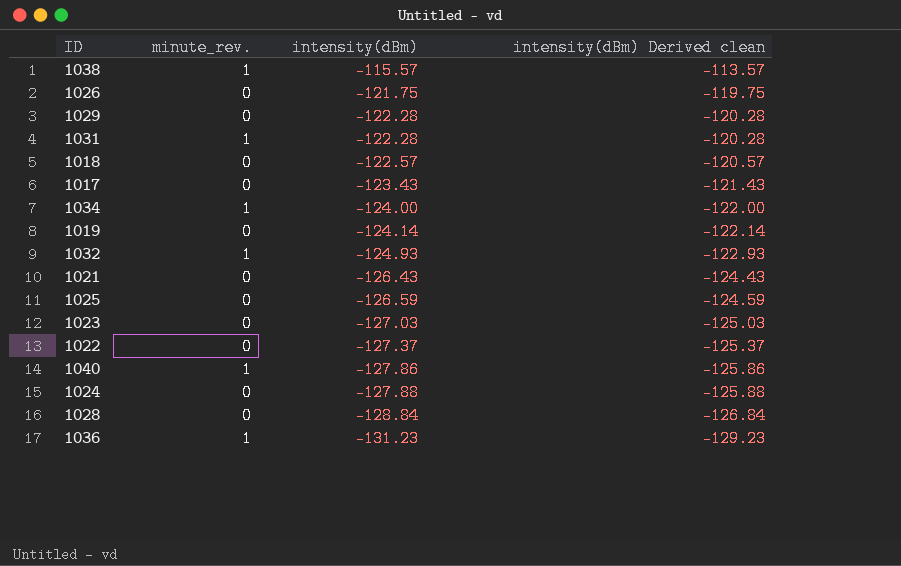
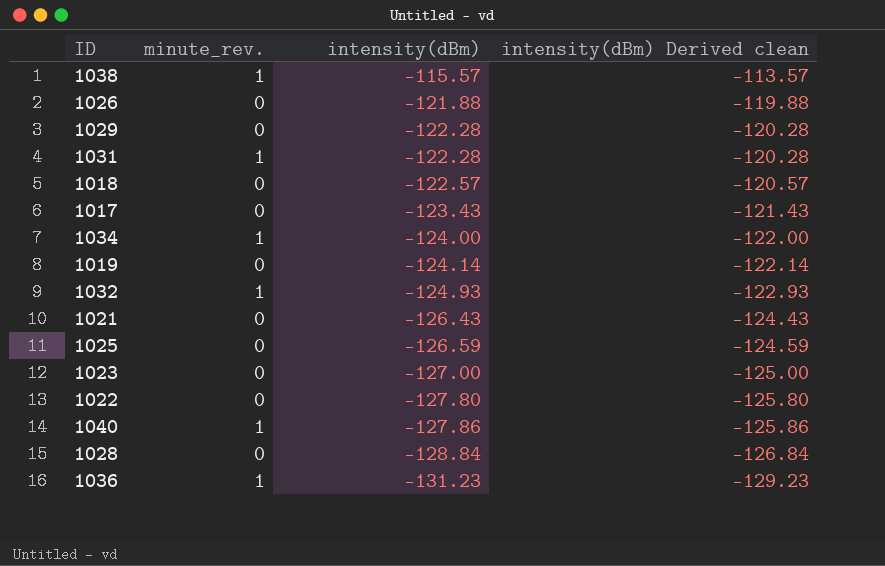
row 1024: 0 | -127.88 | -125.88 -> none
1026 | intensity(dBm): -121.75 -> -121.88
1026 | intensity(dBm) Derived clean: -119.75 -> -119.88
1023 | intensity(dBm): -127.03 -> -127.00
1023 | intensity(dBm) Derived clean: -125.03 -> -125.00
1022 | intensity(dBm): -127.37 -> -127.80
1022 | intensity(dBm) Derived clean: -125.37 -> -125.80

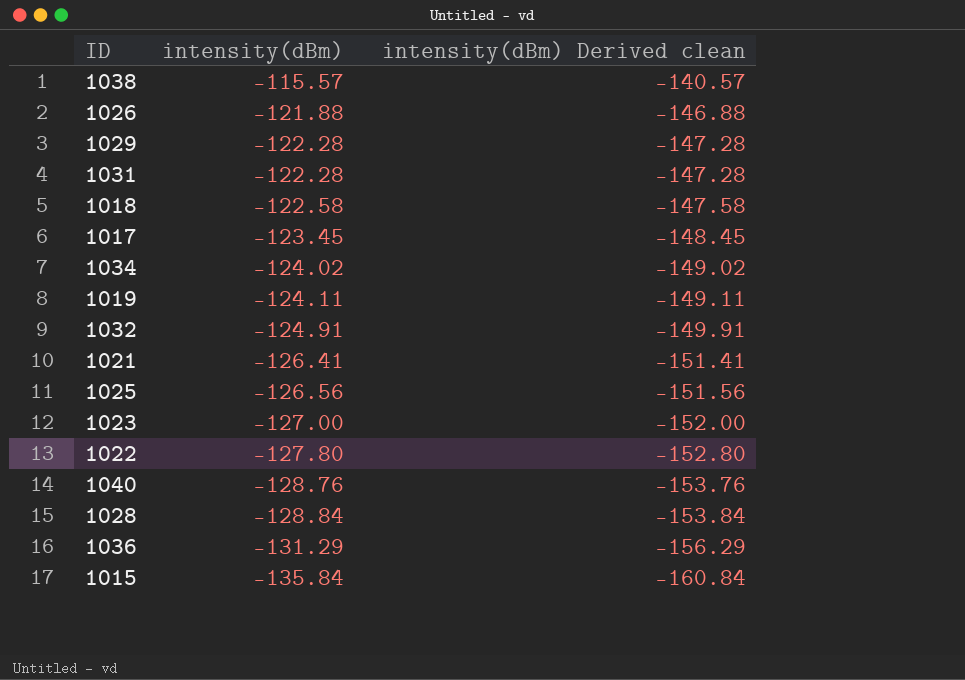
column minute_rev. | position: 2 -> none
column intensity(dBm) Derived clean | formula: [intensity(dBm)] + 2 -> [intensity(dBm)] - 25
1018 | intensity(dBm): -122.57 -> -122.58
1017 | intensity(dBm): -123.43 -> -123.45
1034 | intensity(dBm): -124.00 -> -124.02
1019 | intensity(dBm): -124.14 -> -124.11
1032 | intensity(dBm): -124.93 -> -124.91
1021 | intensity(dBm): -126.43 -> -126.41
1025 | intensity(dBm): -126.59 -> -126.56
1040 | intensity(dBm): -127.86 -> -128.76
1036 | intensity(dBm): -131.23 -> -131.29
row 1015: none -> -135.84 | -160.84

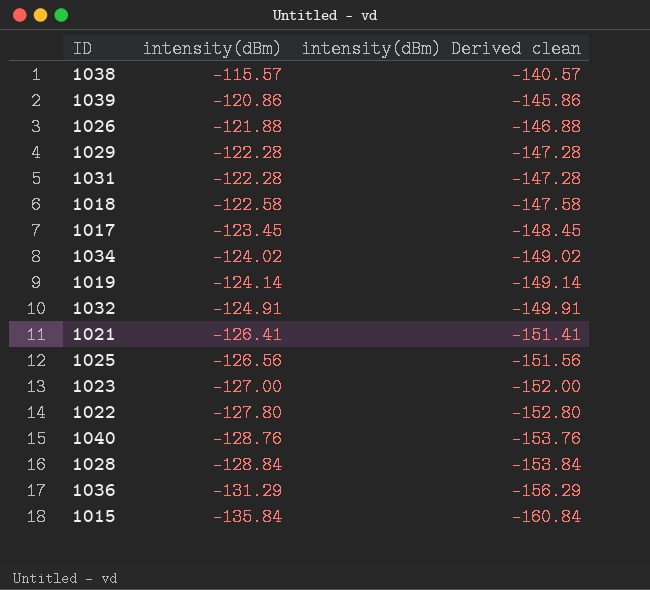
row 1039: none -> -120.86 | -145.86
1019 | intensity(dBm): -124.11 -> -124.14
1019 | intensity(dBm) Derived clean: -149.11 -> -149.14

